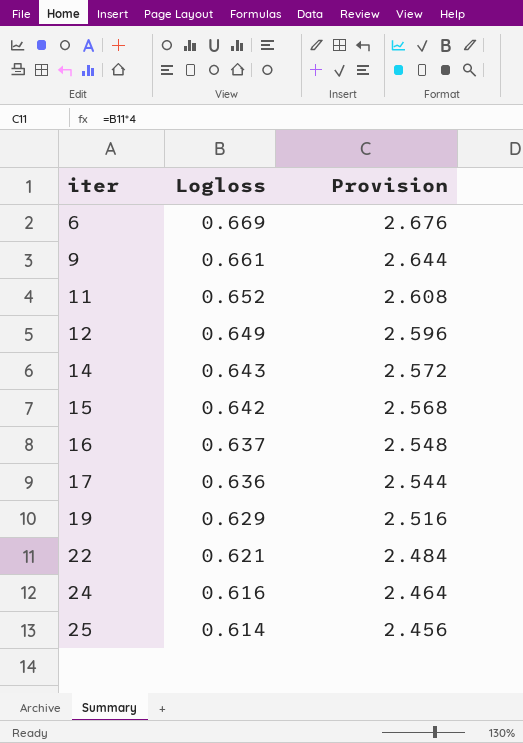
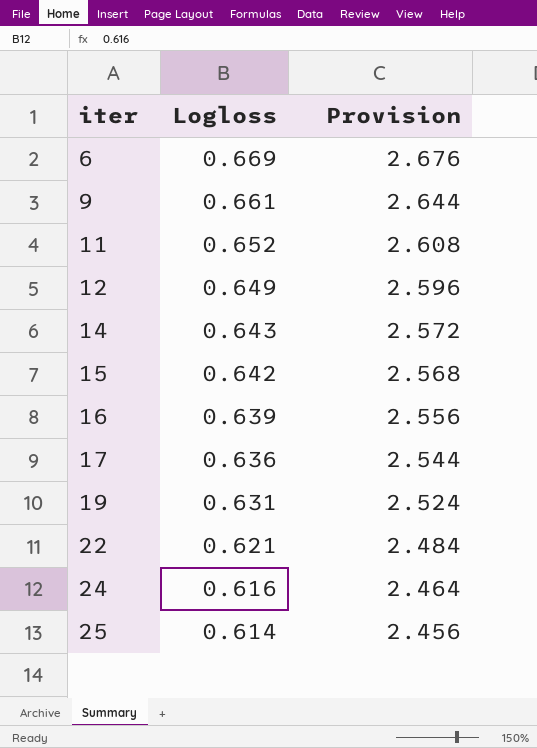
16 | Logloss: 0.637 -> 0.639
16 | Provision: 2.548 -> 2.556
19 | Logloss: 0.629 -> 0.631
19 | Provision: 2.516 -> 2.524

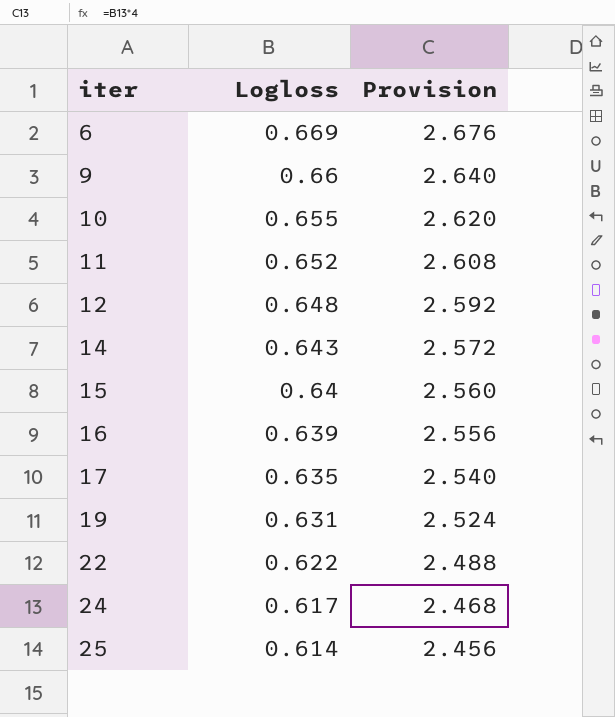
9 | Logloss: 0.661 -> 0.66
9 | Provision: 2.644 -> 2.640
row 10: none -> 0.655 | 2.620
12 | Logloss: 0.649 -> 0.648
12 | Provision: 2.596 -> 2.592
15 | Logloss: 0.642 -> 0.64
15 | Provision: 2.568 -> 2.560
17 | Logloss: 0.636 -> 0.635
17 | Provision: 2.544 -> 2.540
22 | Logloss: 0.621 -> 0.622
22 | Provision: 2.484 -> 2.488
24 | Logloss: 0.616 -> 0.617
24 | Provision: 2.464 -> 2.468

